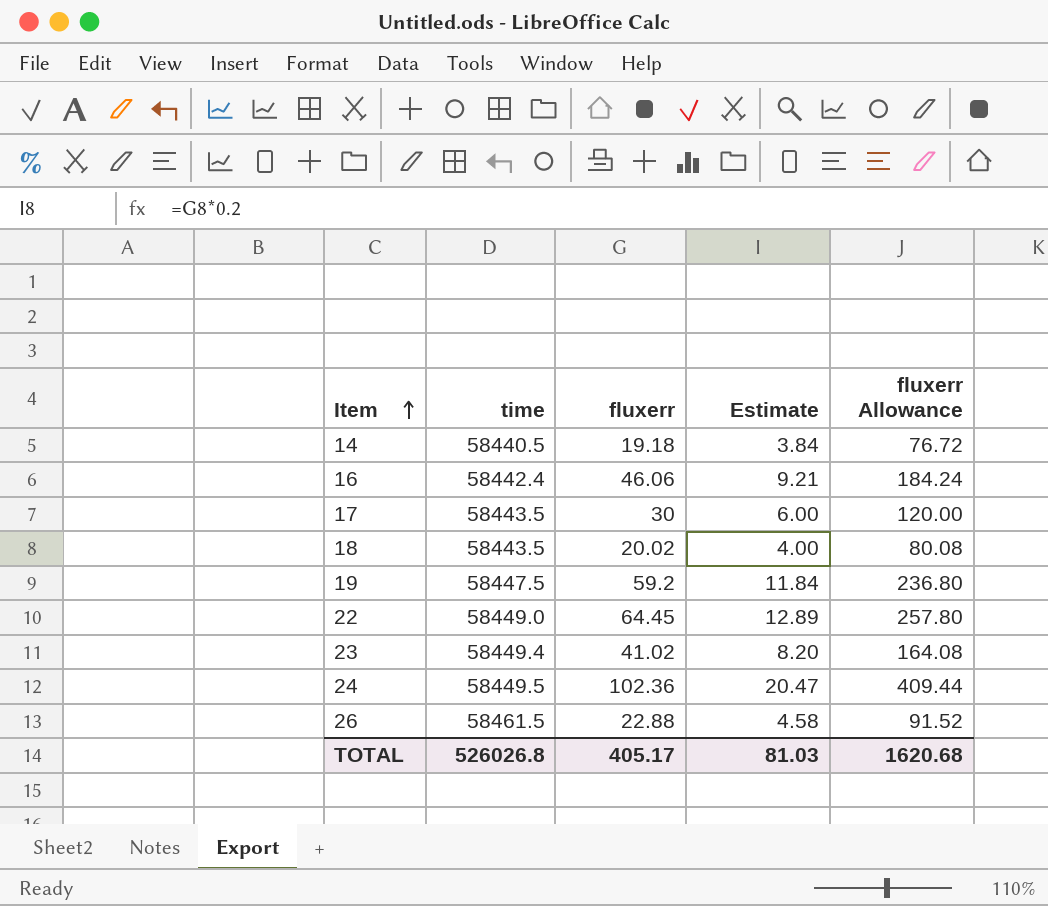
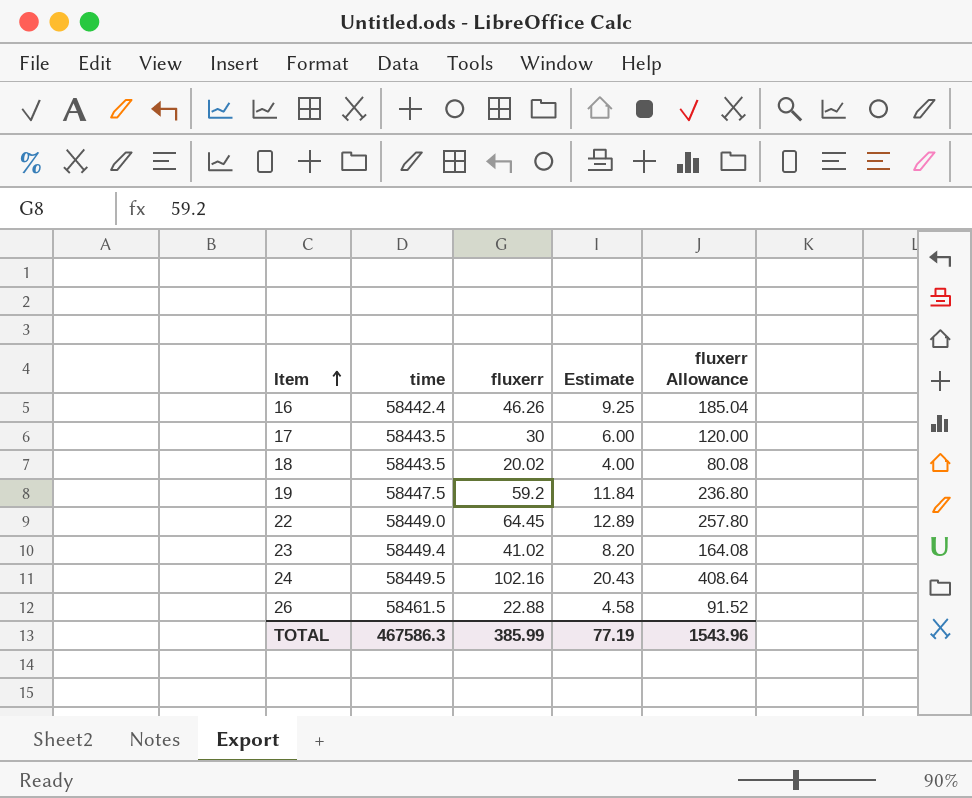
row 14: 58440.5 | 19.18 | 3.84 | 76.72 -> none
16 | fluxerr: 46.06 -> 46.26
16 | Estimate: 9.21 -> 9.25
16 | fluxerr Allowance: 184.24 -> 185.04
24 | fluxerr: 102.36 -> 102.16
24 | Estimate: 20.47 -> 20.43
24 | fluxerr Allowance: 409.44 -> 408.64
TOTAL | time: 526026.8 -> 467586.3
TOTAL | fluxerr: 405.17 -> 385.99
TOTAL | Estimate: 81.03 -> 77.19
TOTAL | fluxerr Allowance: 1620.68 -> 1543.96

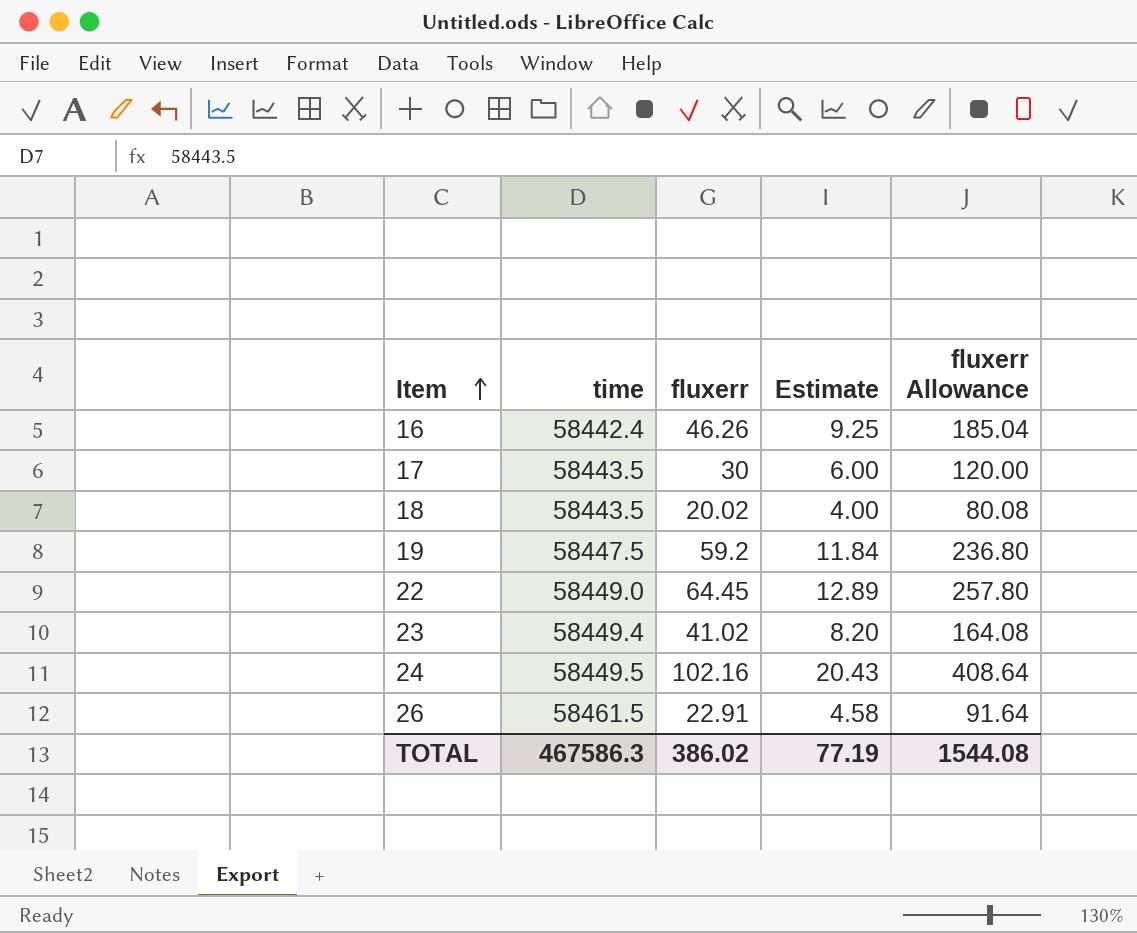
26 | fluxerr: 22.88 -> 22.91
26 | fluxerr Allowance: 91.52 -> 91.64
TOTAL | fluxerr: 385.99 -> 386.02
TOTAL | fluxerr Allowance: 1543.96 -> 1544.08

